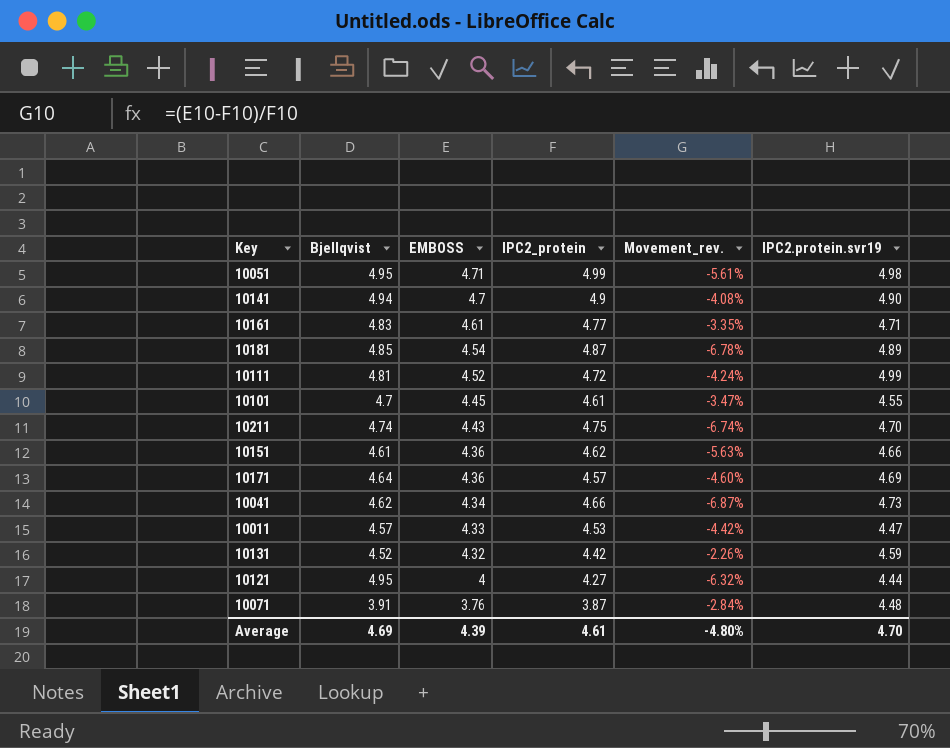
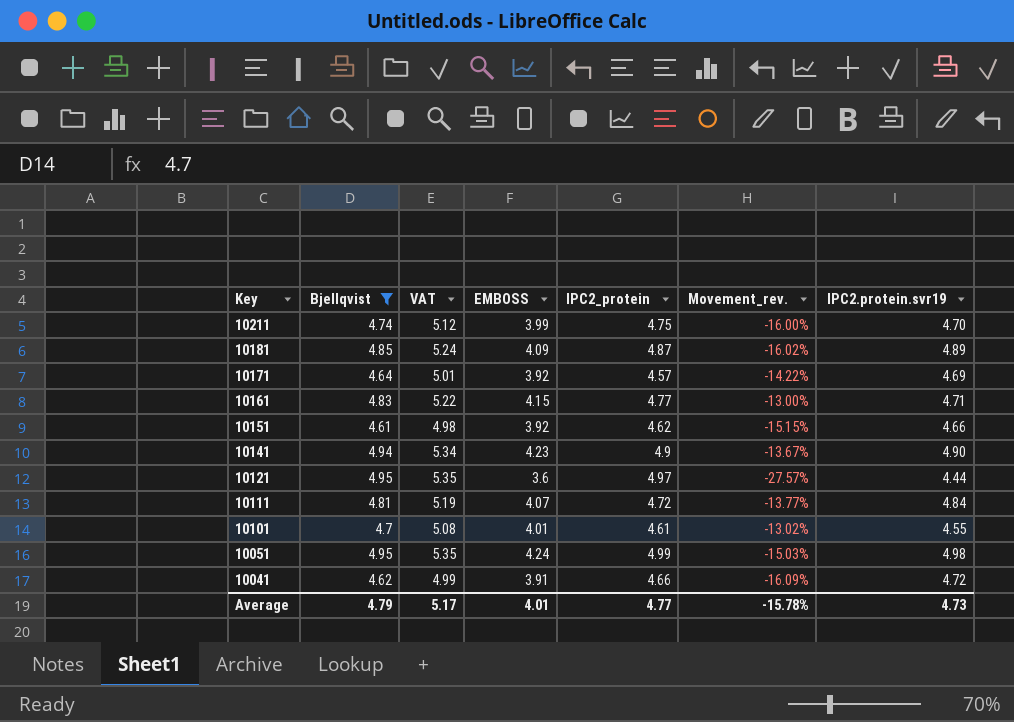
filter: none -> Bjellqvist >= 4.61
row order: EMBOSS descending -> Key descending
column VAT | formula: none -> [Bjellqvist] * 1.08
10211 | EMBOSS: 4.43 -> 3.99
10211 | Movement_rev.: -6.74% -> -16.00%
10181 | EMBOSS: 4.54 -> 4.09
10181 | Movement_rev.: -6.78% -> -16.02%
10171 | EMBOSS: 4.36 -> 3.92
10171 | Movement_rev.: -4.60% -> -14.22%
10161 | EMBOSS: 4.61 -> 4.15
10161 | Movement_rev.: -3.35% -> -13.00%
10151 | EMBOSS: 4.36 -> 3.92
10151 | Movement_rev.: -5.63% -> -15.15%
10141 | EMBOSS: 4.7 -> 4.23
10141 | Movement_rev.: -4.08% -> -13.67%
10121 | EMBOSS: 4 -> 3.6
10121 | IPC2_protein: 4.27 -> 4.97
10121 | Movement_rev.: -6.32% -> -27.57%
10111 | EMBOSS: 4.52 -> 4.07
10111 | Movement_rev.: -4.24% -> -13.77%
10111 | IPC2.protein.svr19: 4.99 -> 4.84
10101 | EMBOSS: 4.45 -> 4.01
10101 | Movement_rev.: -3.47% -> -13.02%
10051 | EMBOSS: 4.71 -> 4.24
10051 | Movement_rev.: -5.61% -> -15.03%
10041 | EMBOSS: 4.34 -> 3.91
10041 | Movement_rev.: -6.87% -> -16.09%
10041 | IPC2.protein.svr19: 4.73 -> 4.72
Average | Bjellqvist: 4.69 -> 4.79
Average | EMBOSS: 4.39 -> 4.01
Average | IPC2_protein: 4.61 -> 4.77
Average | Movement_rev.: -4.80% -> -15.78%
Average | IPC2.protein.svr19: 4.70 -> 4.73

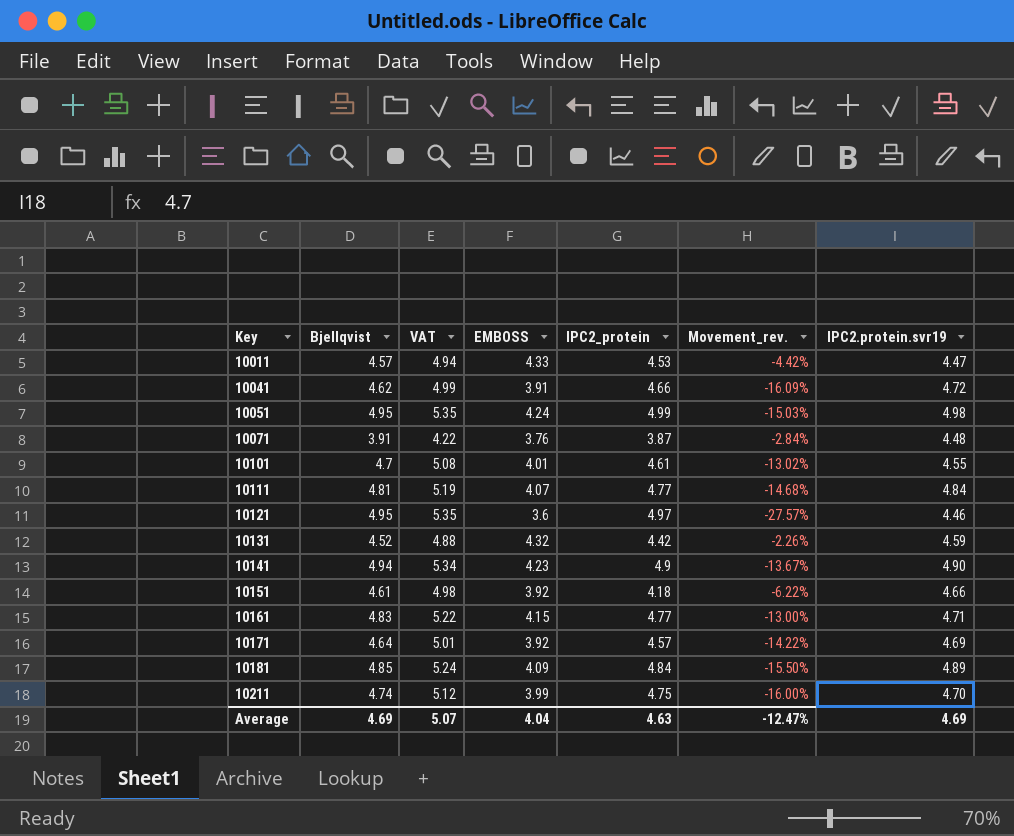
filter: Bjellqvist >= 4.61 -> none
row order: Key descending -> Key ascending
10111 | IPC2_protein: 4.72 -> 4.77
10111 | Movement_rev.: -13.77% -> -14.68%
10121 | IPC2.protein.svr19: 4.44 -> 4.46
10151 | IPC2_protein: 4.62 -> 4.18
10151 | Movement_rev.: -15.15% -> -6.22%
10181 | IPC2_protein: 4.87 -> 4.84
10181 | Movement_rev.: -16.02% -> -15.50%
Average | Bjellqvist: 4.79 -> 4.69
Average | VAT: 5.17 -> 5.07
Average | EMBOSS: 4.01 -> 4.04
Average | IPC2_protein: 4.77 -> 4.63
Average | Movement_rev.: -15.78% -> -12.47%
Average | IPC2.protein.svr19: 4.73 -> 4.69

